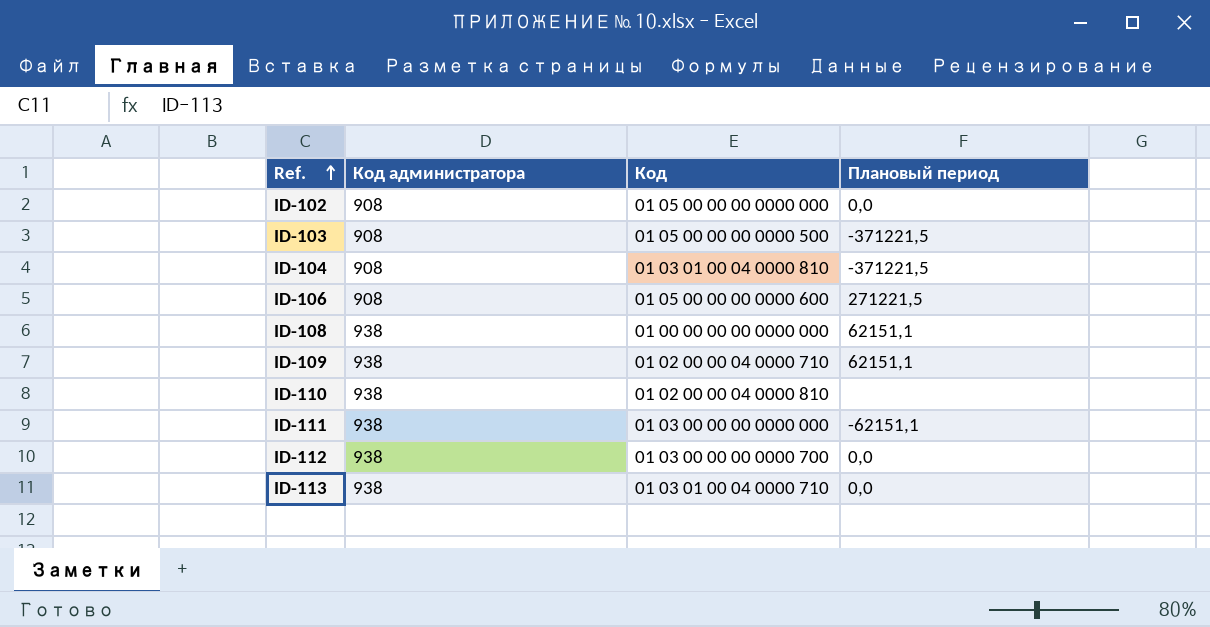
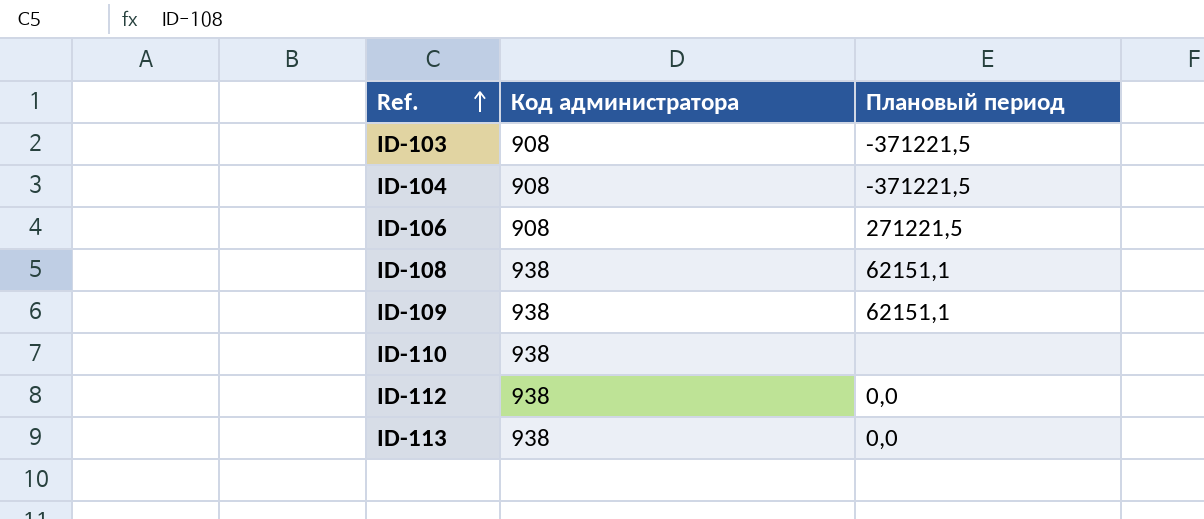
column Код | position: 3 -> none
row ID-102: 908 | 01 05 00 00 00 0000 000 | 0,0 -> none
row ID-111: 938 | 01 03 00 00 00 0000 000 | -62151,1 -> none

